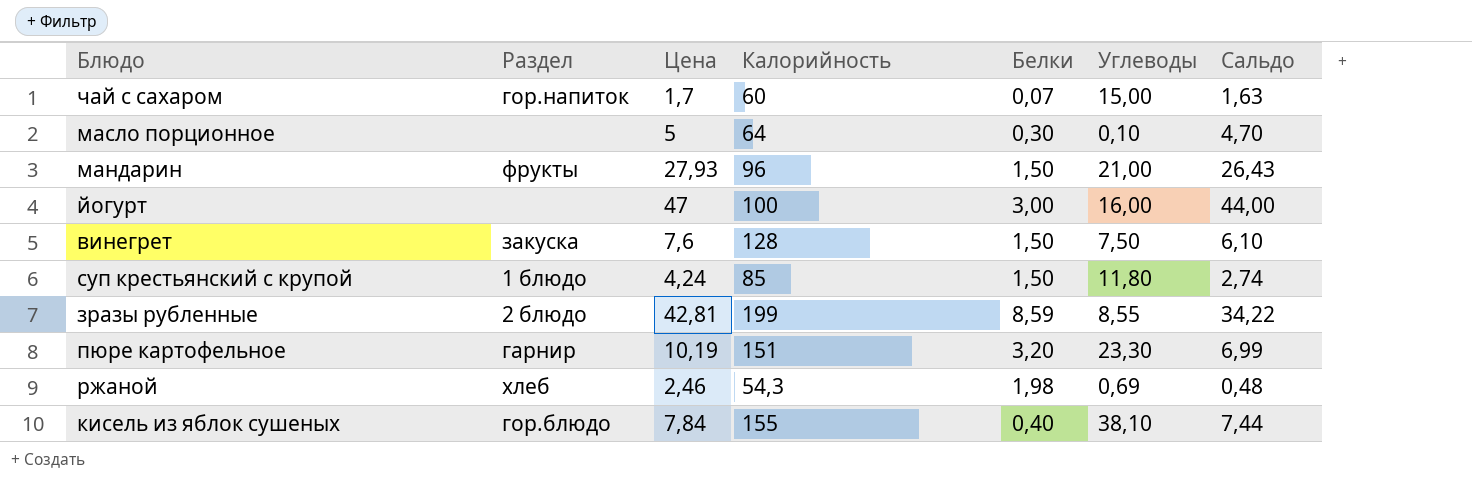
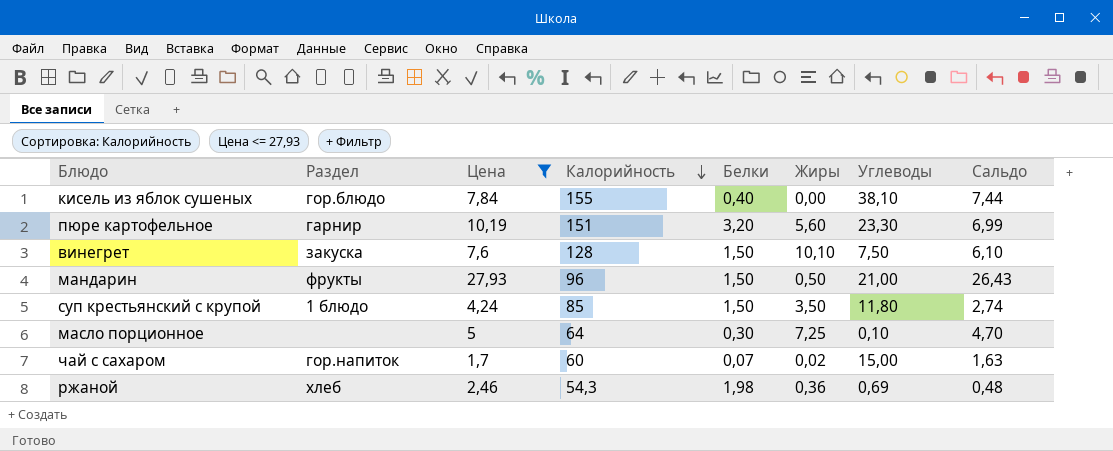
filter: none -> Цена <= 27,93
row order: none -> Калорийность descending
column Жиры | position: none -> 6

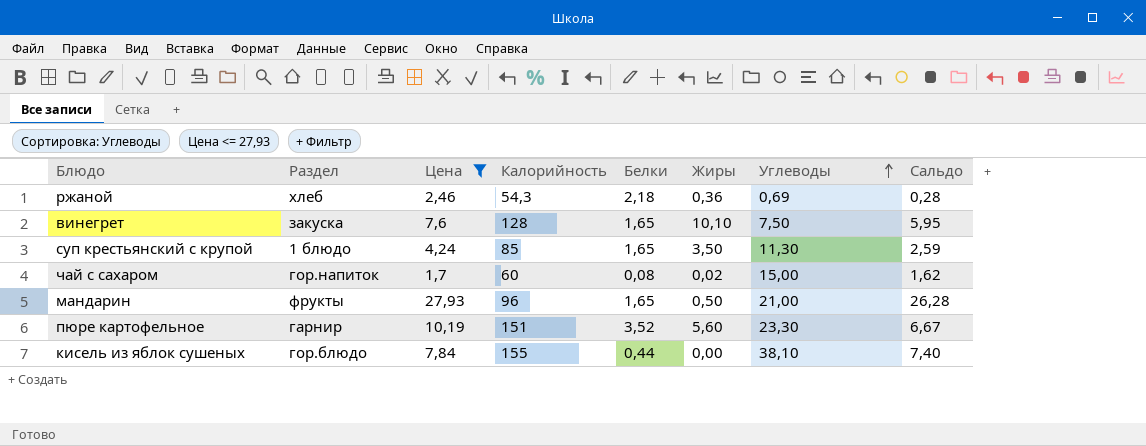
row order: Калорийность descending -> Углеводы ascending
row масло порционное: none | 5 | 64 | 0,30 | 7,25 | 0,10 | 4,70 -> none
ржаной | Белки: 1,98 -> 2,18
ржаной | Сальдо: 0,48 -> 0,28
винегрет | Белки: 1,50 -> 1,65
винегрет | Сальдо: 6,10 -> 5,95
суп крестьянский с крупой | Белки: 1,50 -> 1,65
суп крестьянский с крупой | Углеводы: 11,80 -> 11,30
суп крестьянский с крупой | Сальдо: 2,74 -> 2,59
чай с сахаром | Белки: 0,07 -> 0,08
чай с сахаром | Сальдо: 1,63 -> 1,62
мандарин | Белки: 1,50 -> 1,65
мандарин | Сальдо: 26,43 -> 26,28
пюре картофельное | Белки: 3,20 -> 3,52
пюре картофельное | Сальдо: 6,99 -> 6,67
кисель из яблок сушеных | Белки: 0,40 -> 0,44
кисель из яблок сушеных | Сальдо: 7,44 -> 7,40

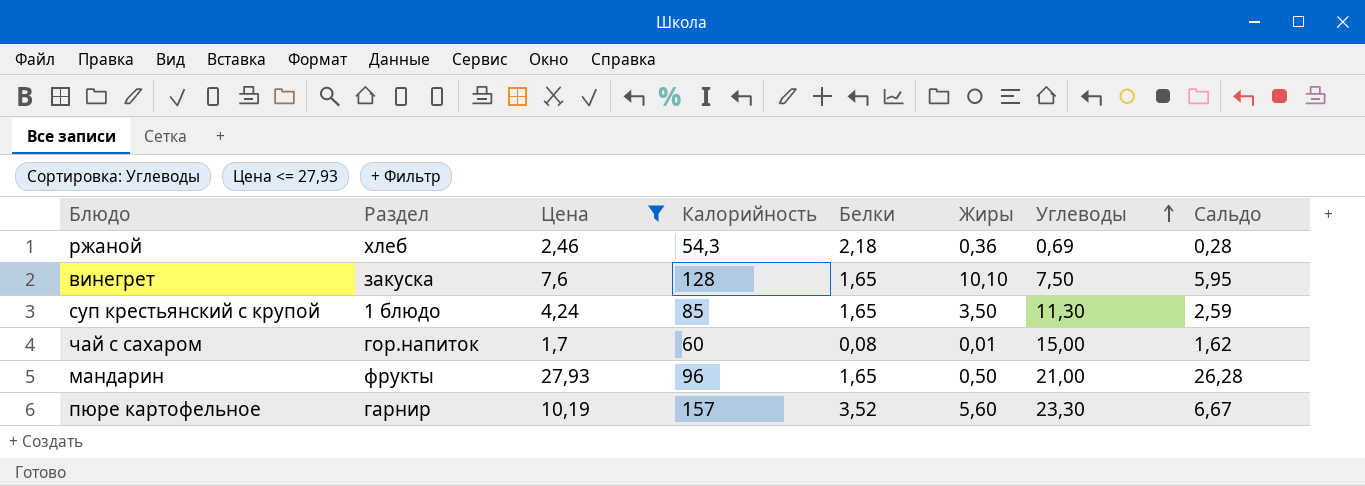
row кисель из яблок сушеных: гор.блюдо | 7,84 | 155 | 0,44 | 0,00 | 38,10 | 7,40 -> none
чай с сахаром | Жиры: 0,02 -> 0,01
пюре картофельное | Калорийность: 151 -> 157

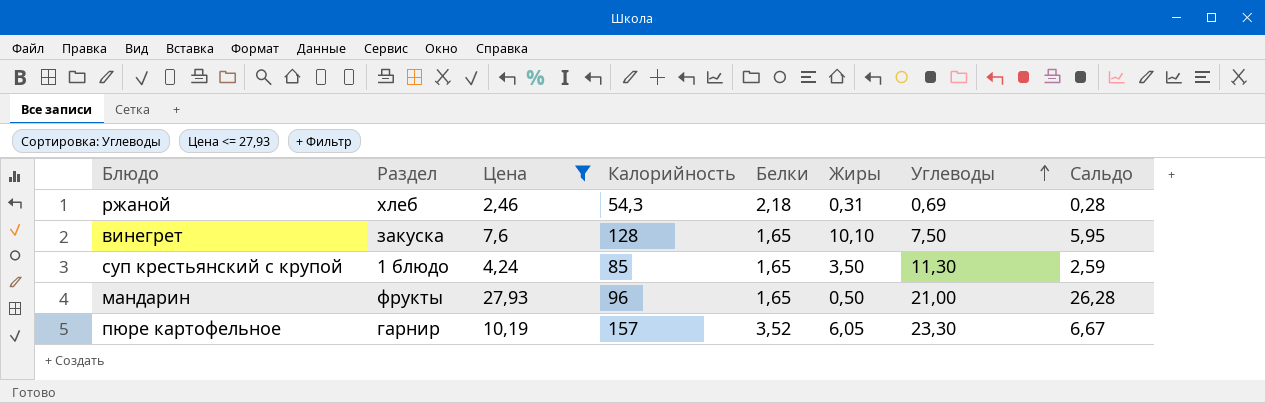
row чай с сахаром: гор.напиток | 1,7 | 60 | 0,08 | 0,01 | 15,00 | 1,62 -> none
ржаной | Жиры: 0,36 -> 0,31
пюре картофельное | Жиры: 5,60 -> 6,05

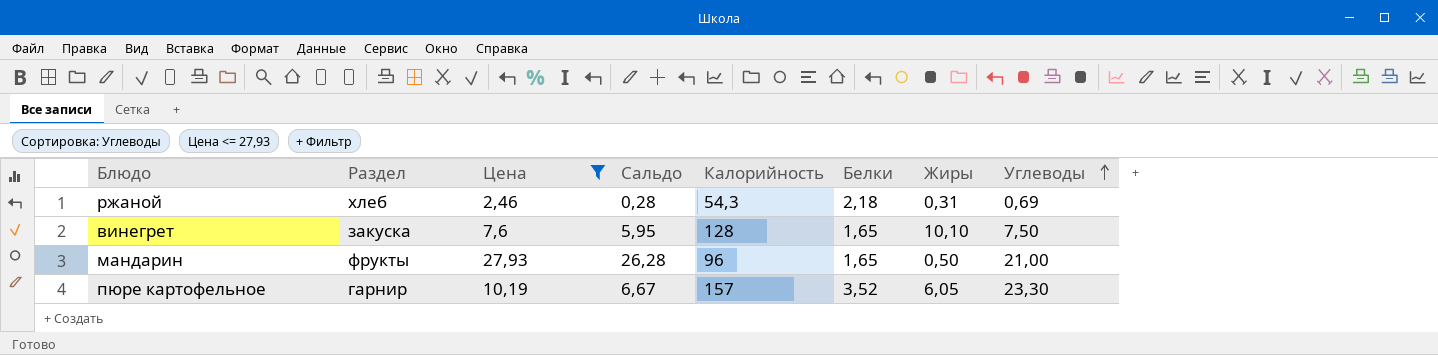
column Сальдо | position: 8 -> 4
row суп крестьянский с крупой: 1 блюдо | 4,24 | 85 | 1,65 | 3,50 | 11,30 | 2,59 -> none

